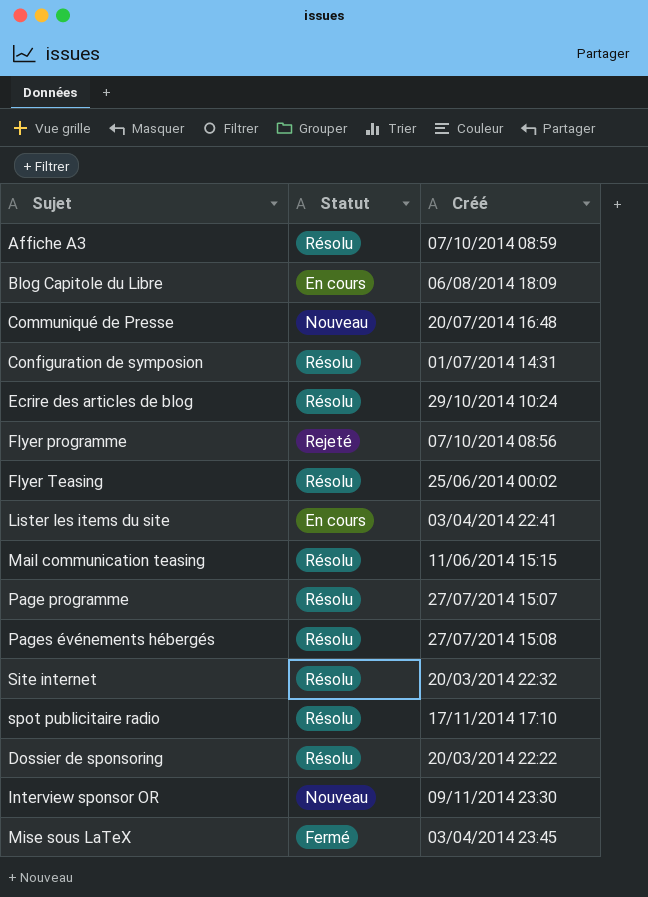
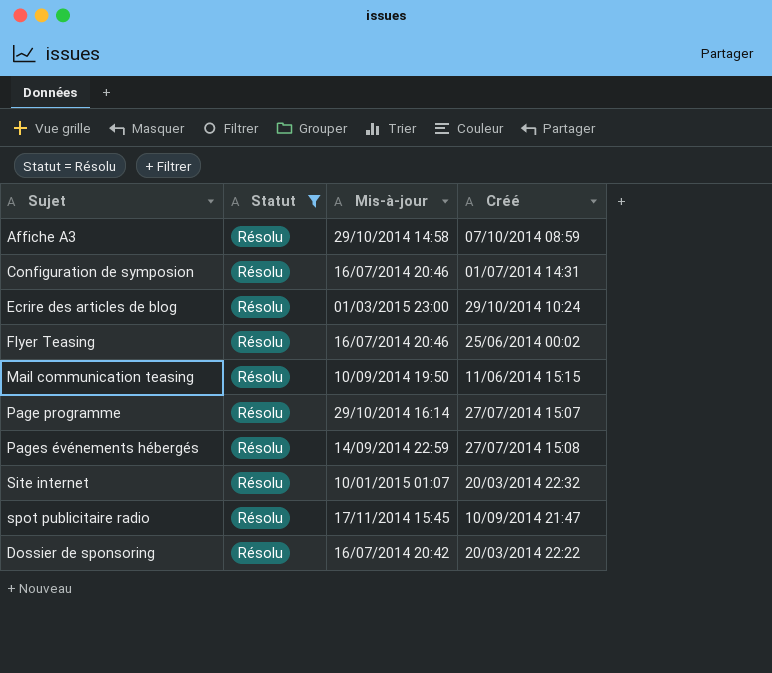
filter: none -> Statut = Résolu
column Mis-à-jour | position: none -> 3
spot publicitaire radio | Créé: 17/11/2014 17:10 -> 10/09/2014 21:47

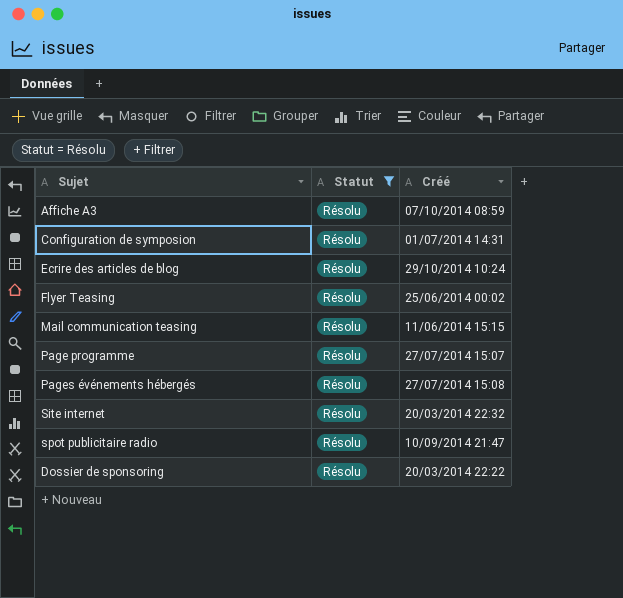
column Mis-à-jour | position: 3 -> none

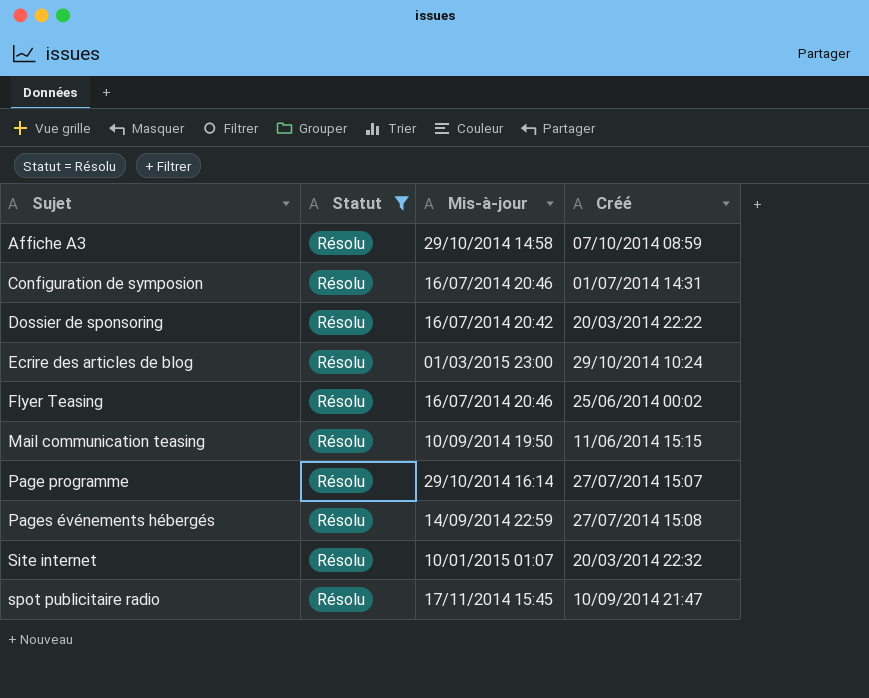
row order: none -> Sujet ascending
column Mis-à-jour | position: none -> 3

